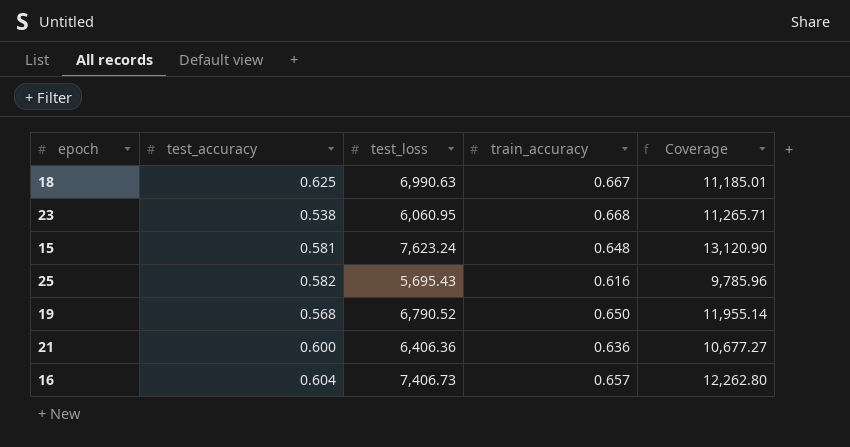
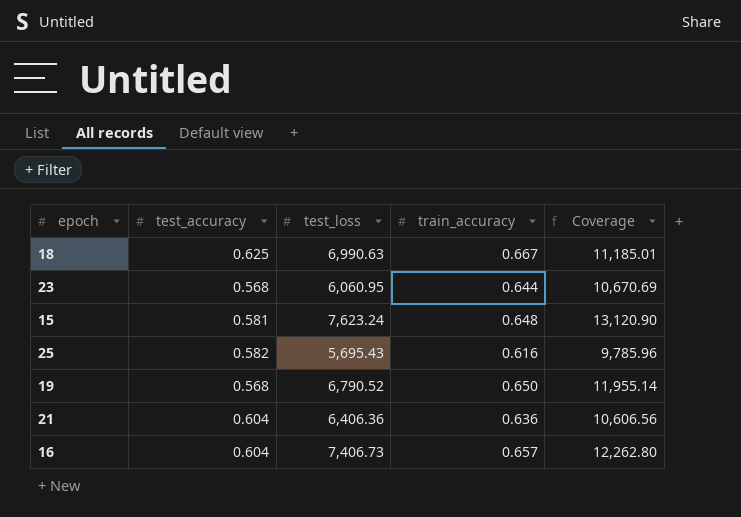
23 | test_accuracy: 0.538 -> 0.568
23 | train_accuracy: 0.668 -> 0.644
23 | Coverage: 11,265.71 -> 10,670.69
21 | test_accuracy: 0.600 -> 0.604
21 | Coverage: 10,677.27 -> 10,606.56

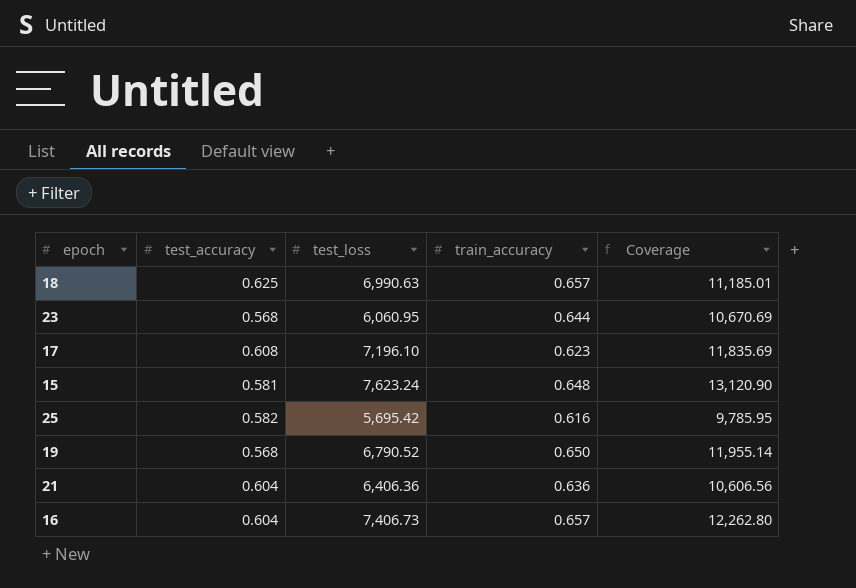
18 | train_accuracy: 0.667 -> 0.657
row 17: none -> 0.608 | 7,196.10 | 0.623 | 11,835.69
25 | test_loss: 5,695.43 -> 5,695.42
25 | Coverage: 9,785.96 -> 9,785.95

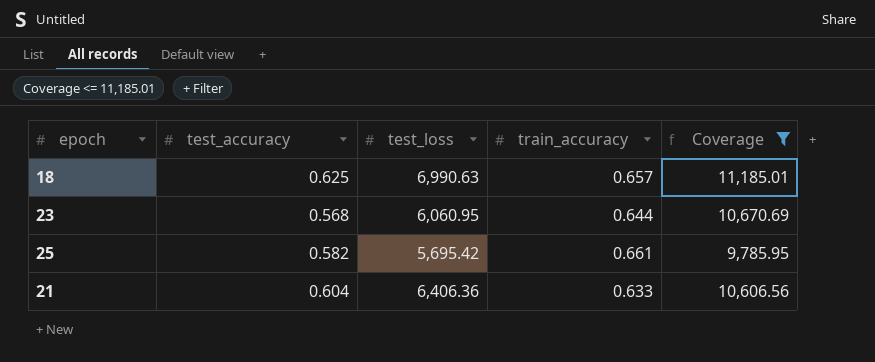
filter: none -> Coverage <= 11,185.01
25 | train_accuracy: 0.616 -> 0.661
21 | train_accuracy: 0.636 -> 0.633

